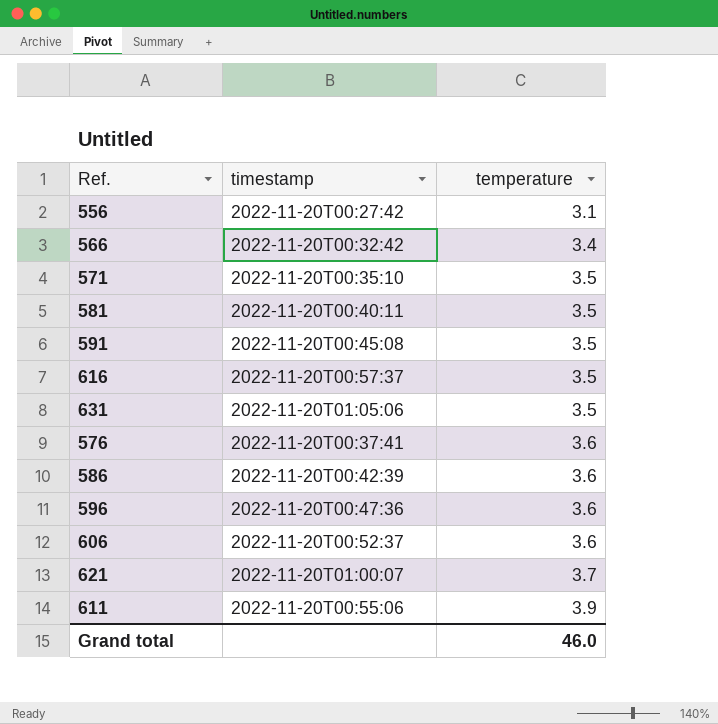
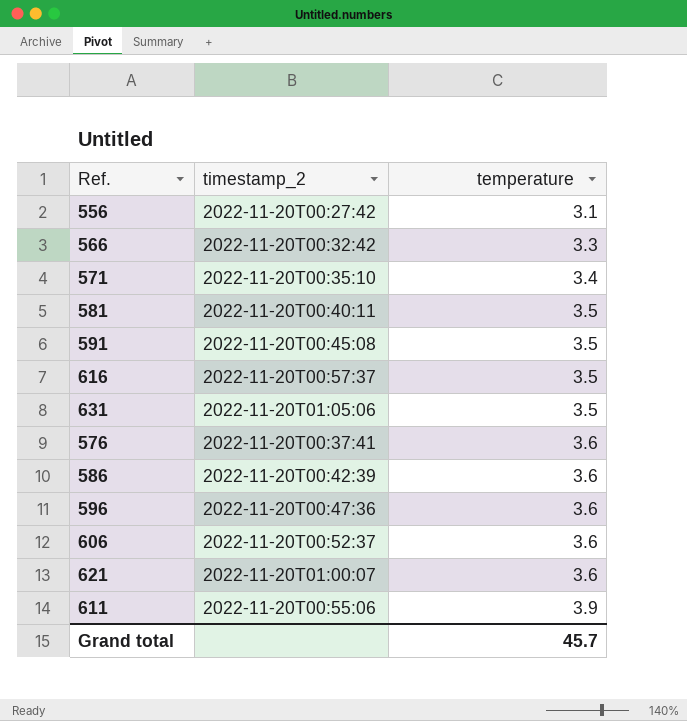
column name: timestamp -> timestamp_2
566 | temperature: 3.4 -> 3.3
571 | temperature: 3.5 -> 3.4
621 | temperature: 3.7 -> 3.6
Grand total | temperature: 46.0 -> 45.7

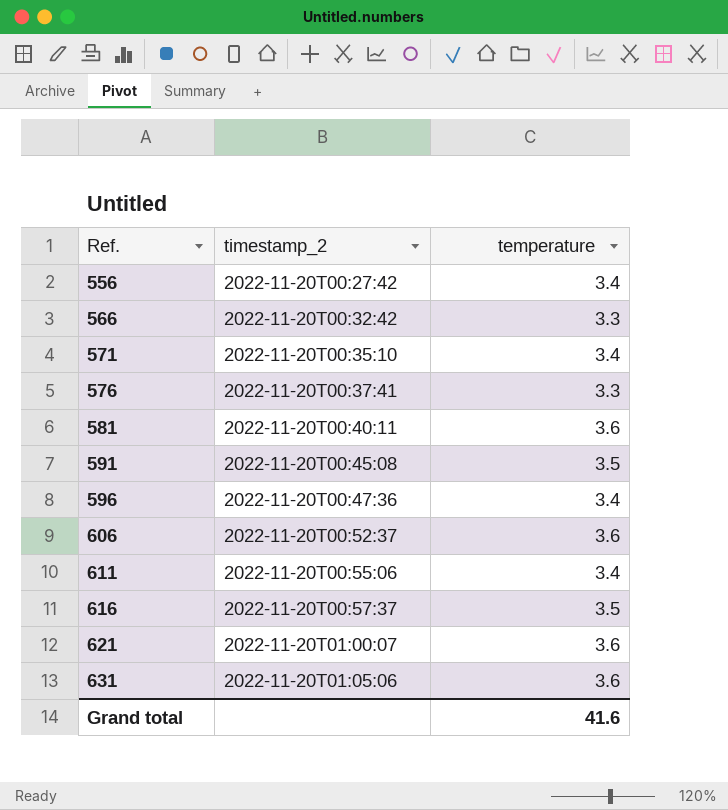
row order: temperature ascending -> Ref. ascending
row 586: 2022-11-20T00:42:39 | 3.6 -> none
556 | temperature: 3.1 -> 3.4
576 | temperature: 3.6 -> 3.3
581 | temperature: 3.5 -> 3.6
596 | temperature: 3.6 -> 3.4
611 | temperature: 3.9 -> 3.4
631 | temperature: 3.5 -> 3.6
Grand total | temperature: 45.7 -> 41.6

